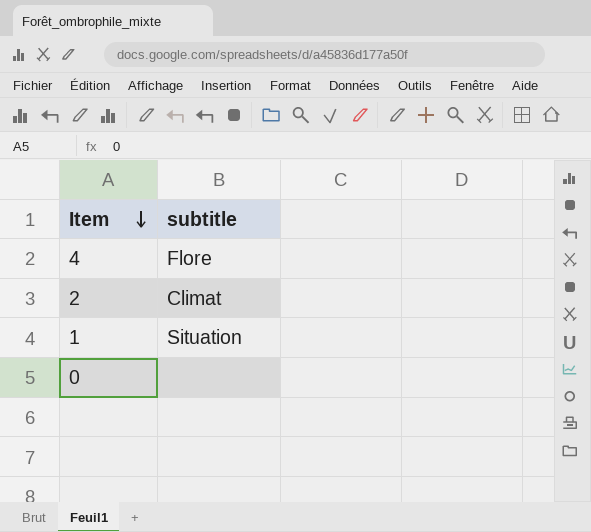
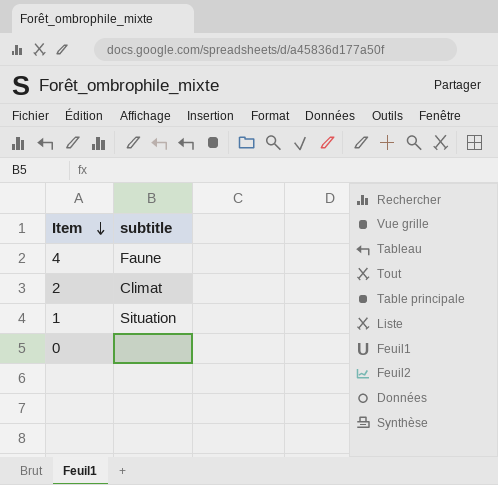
4 | subtitle: Flore -> Faune

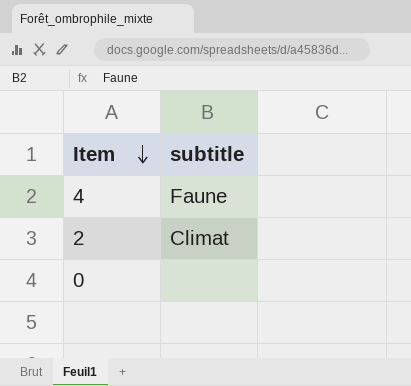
row 1: Situation -> none

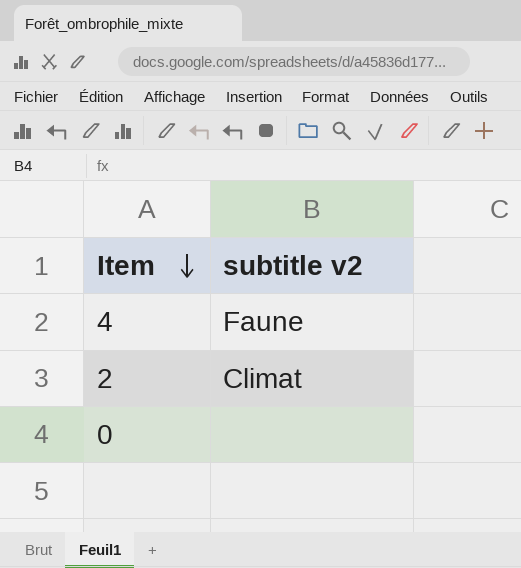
column name: subtitle -> subtitle v2

